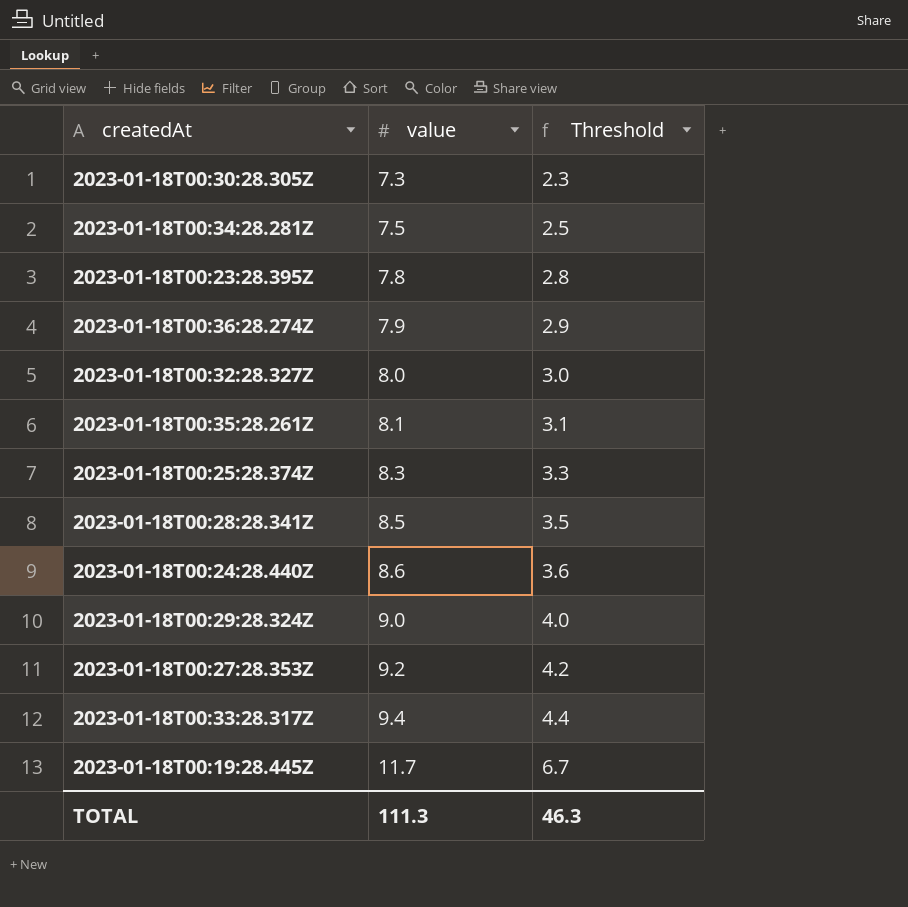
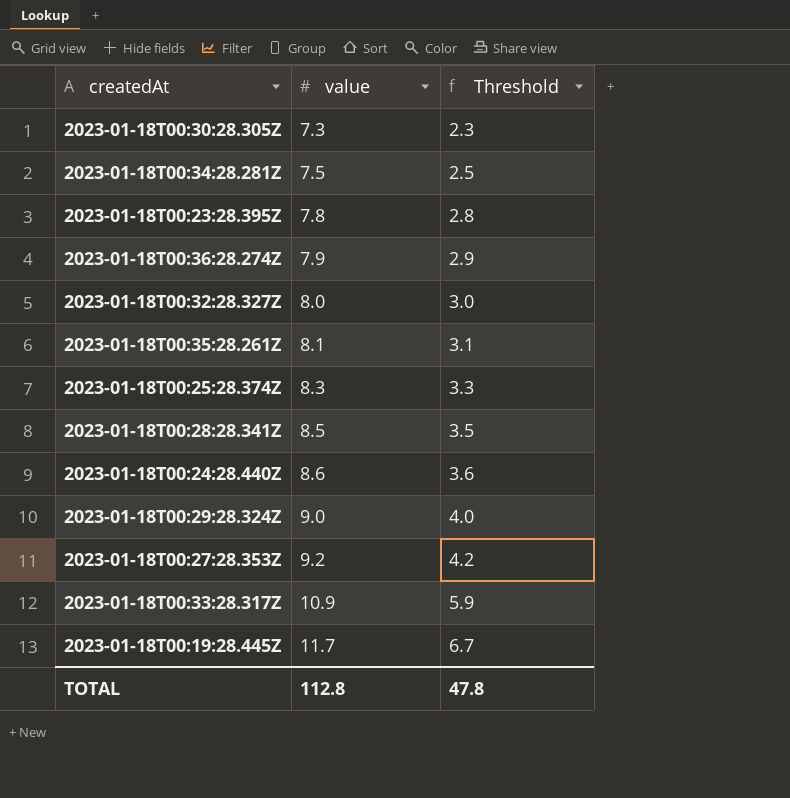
2023-01-18T00:33:28.317Z | value: 9.4 -> 10.9
2023-01-18T00:33:28.317Z | Threshold: 4.4 -> 5.9
TOTAL | value: 111.3 -> 112.8
TOTAL | Threshold: 46.3 -> 47.8

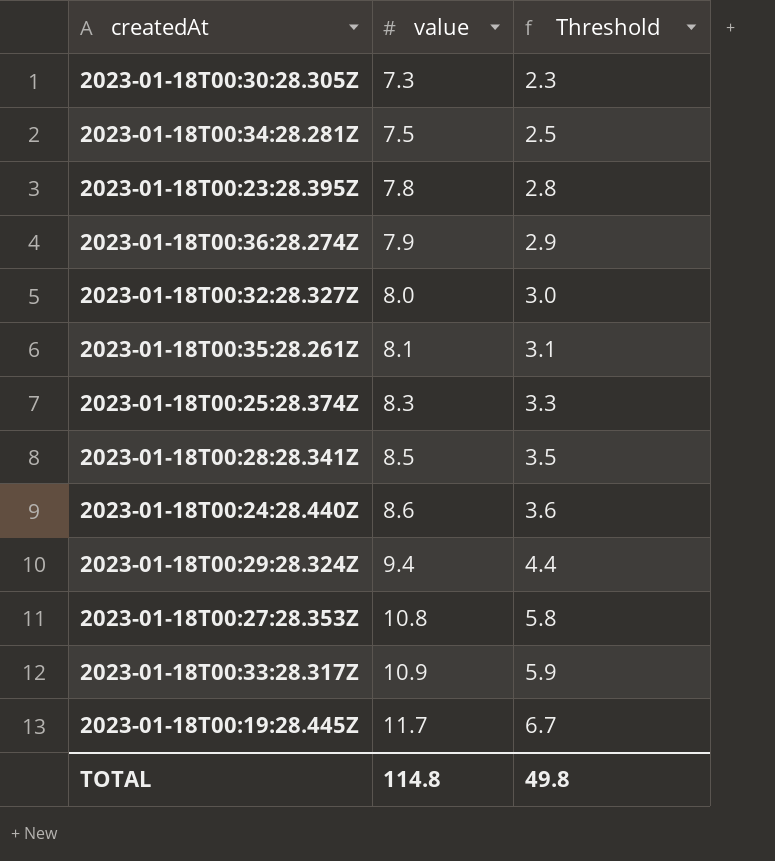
2023-01-18T00:29:28.324Z | value: 9.0 -> 9.4
2023-01-18T00:29:28.324Z | Threshold: 4.0 -> 4.4
2023-01-18T00:27:28.353Z | value: 9.2 -> 10.8
2023-01-18T00:27:28.353Z | Threshold: 4.2 -> 5.8
TOTAL | value: 112.8 -> 114.8
TOTAL | Threshold: 47.8 -> 49.8

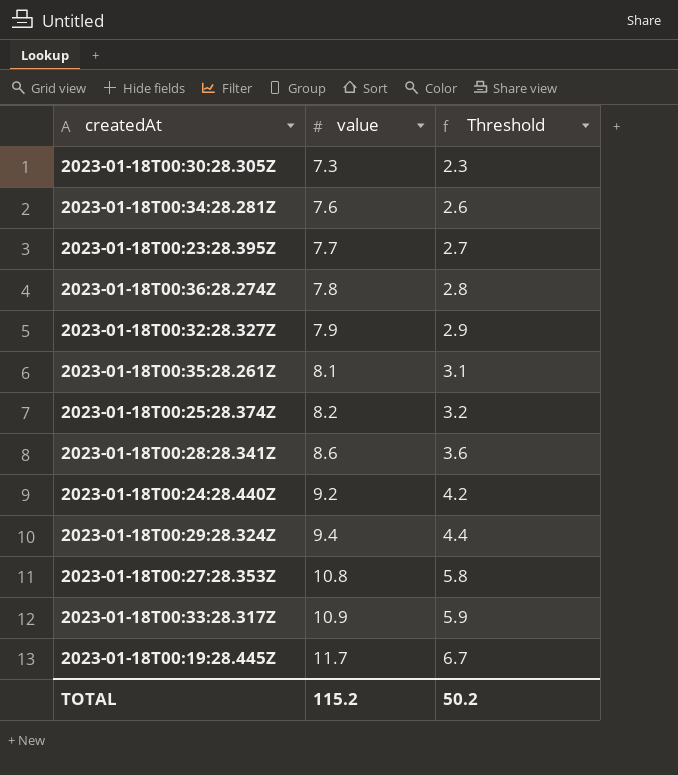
2023-01-18T00:34:28.281Z | value: 7.5 -> 7.6
2023-01-18T00:34:28.281Z | Threshold: 2.5 -> 2.6
2023-01-18T00:23:28.395Z | value: 7.8 -> 7.7
2023-01-18T00:23:28.395Z | Threshold: 2.8 -> 2.7
2023-01-18T00:36:28.274Z | value: 7.9 -> 7.8
2023-01-18T00:36:28.274Z | Threshold: 2.9 -> 2.8
2023-01-18T00:32:28.327Z | value: 8.0 -> 7.9
2023-01-18T00:32:28.327Z | Threshold: 3.0 -> 2.9
2023-01-18T00:25:28.374Z | value: 8.3 -> 8.2
2023-01-18T00:25:28.374Z | Threshold: 3.3 -> 3.2
2023-01-18T00:28:28.341Z | value: 8.5 -> 8.6
2023-01-18T00:28:28.341Z | Threshold: 3.5 -> 3.6
2023-01-18T00:24:28.440Z | value: 8.6 -> 9.2
2023-01-18T00:24:28.440Z | Threshold: 3.6 -> 4.2
TOTAL | value: 114.8 -> 115.2
TOTAL | Threshold: 49.8 -> 50.2

